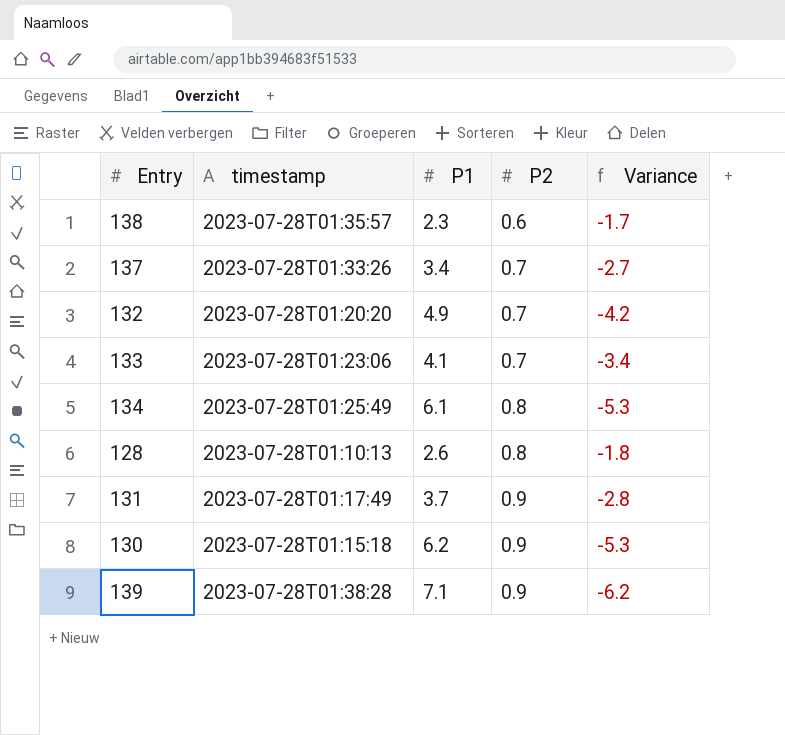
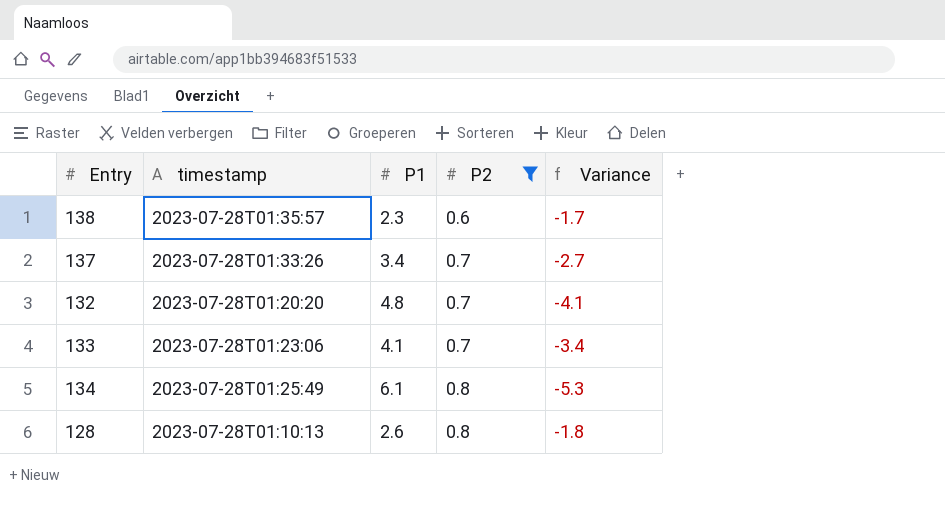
filter: none -> P2 != 0.9
132 | P1: 4.9 -> 4.8
132 | Variance: -4.2 -> -4.1

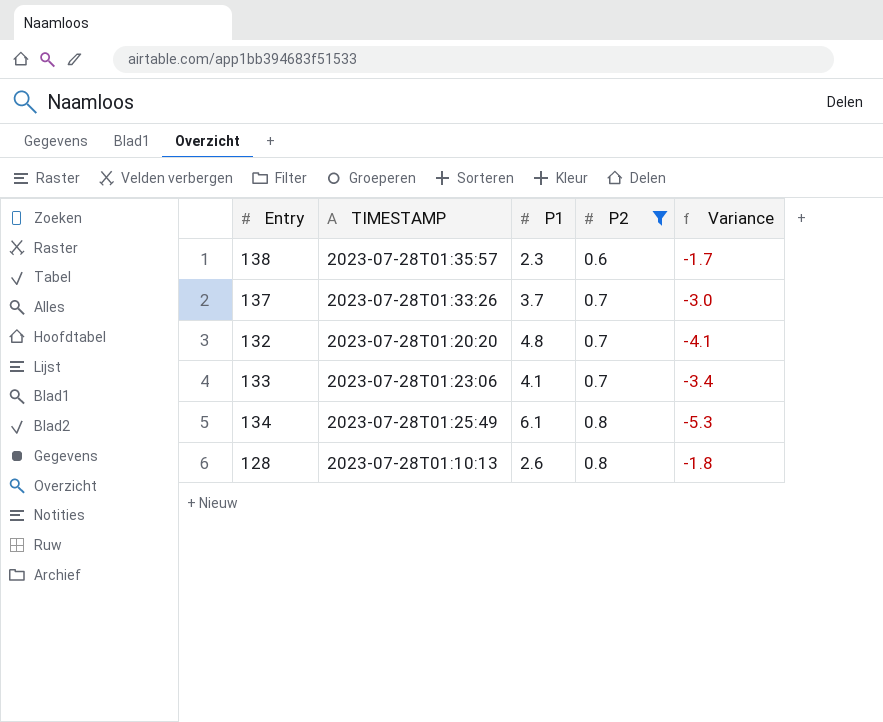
column name: timestamp -> TIMESTAMP
137 | P1: 3.4 -> 3.7
137 | Variance: -2.7 -> -3.0

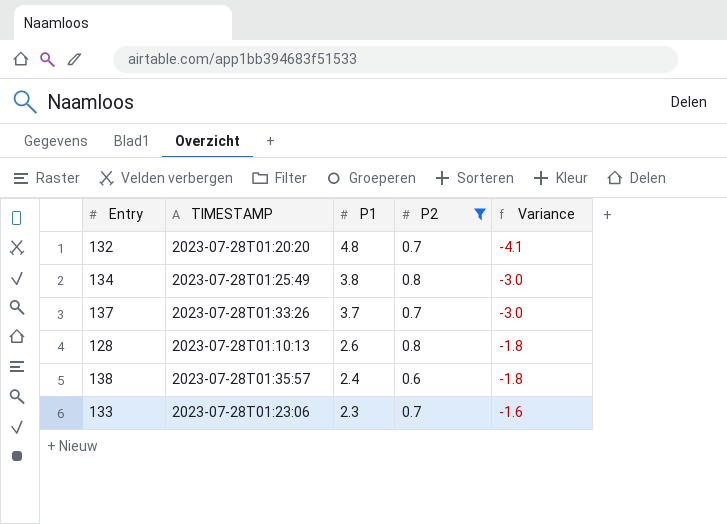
row order: P2 ascending -> P1 descending
134 | P1: 6.1 -> 3.8
134 | Variance: -5.3 -> -3.0
138 | P1: 2.3 -> 2.4
138 | Variance: -1.7 -> -1.8
133 | P1: 4.1 -> 2.3
133 | Variance: -3.4 -> -1.6

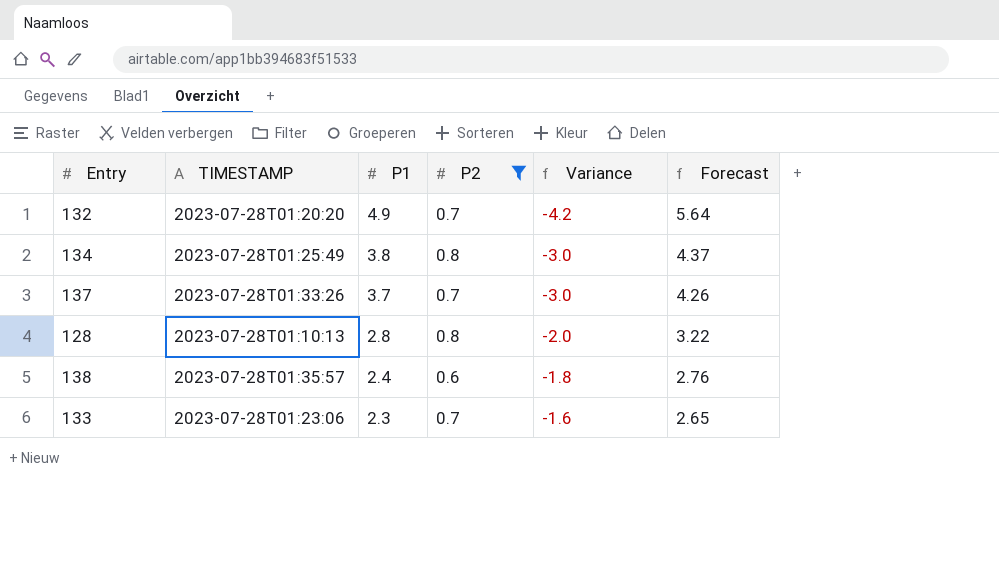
column Forecast | formula: none -> [P1] * 1.15
132 | P1: 4.8 -> 4.9
132 | Variance: -4.1 -> -4.2
128 | P1: 2.6 -> 2.8
128 | Variance: -1.8 -> -2.0

